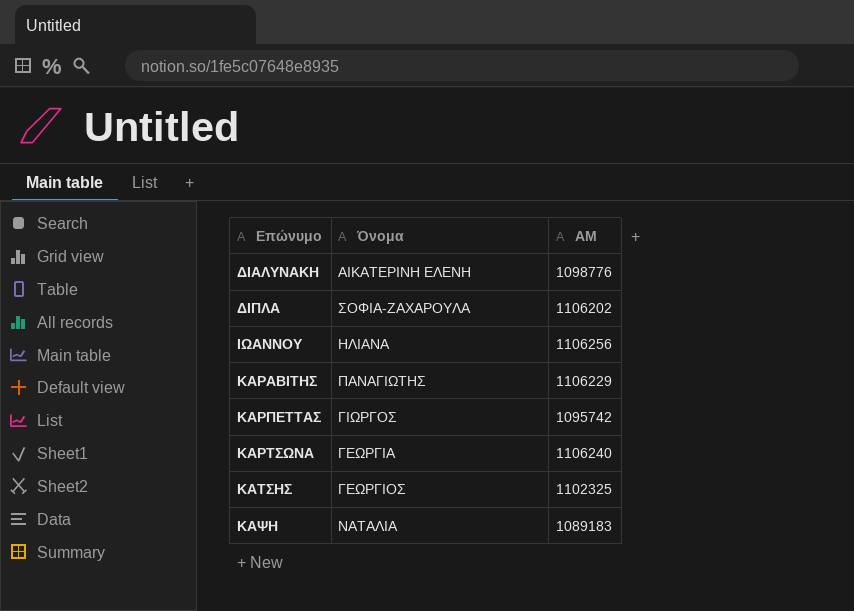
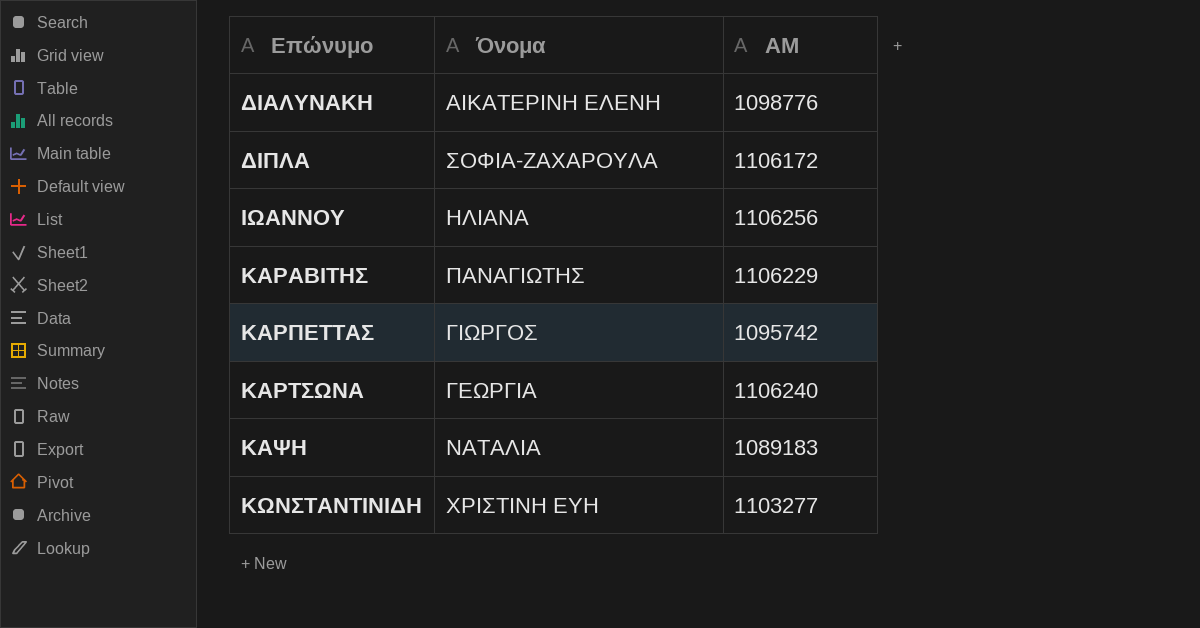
row ΚΑΤΣΗΣ: ΓΕΩΡΓΙΟΣ | 1102325 -> none
ΔΙΠΛΑ | ΑΜ: 1106202 -> 1106172
row ΚΩΝΣΤΑΝΤΙΝΙΔΗ: none -> ΧΡΙΣΤΙΝΗ ΕΥΗ | 1103277

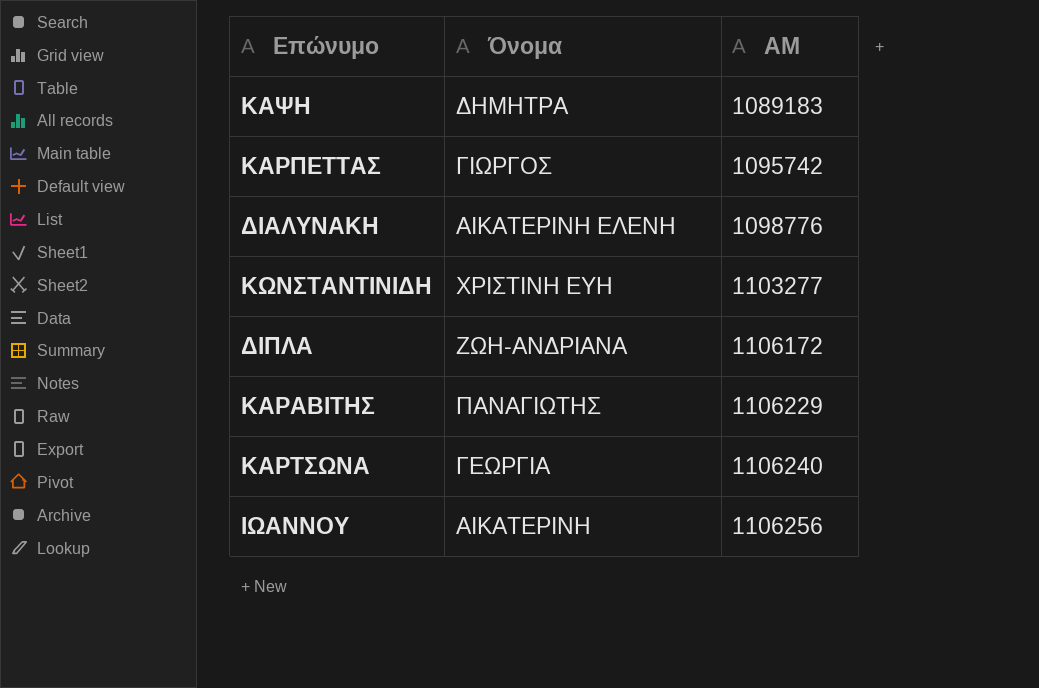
row order: Επώνυμο ascending -> ΑΜ ascending
ΚΑΨΗ | Όνομα: ΝΑΤΑΛΙΑ -> ΔΗΜΗΤΡΑ
ΔΙΠΛΑ | Όνομα: ΣΟΦΙΑ-ΖΑΧΑΡΟΥΛΑ -> ΖΩΗ-ΑΝΔΡΙΑΝΑ
ΙΩΑΝΝΟΥ | Όνομα: ΗΛΙΑΝΑ -> ΑΙΚΑΤΕΡΙΝΗ

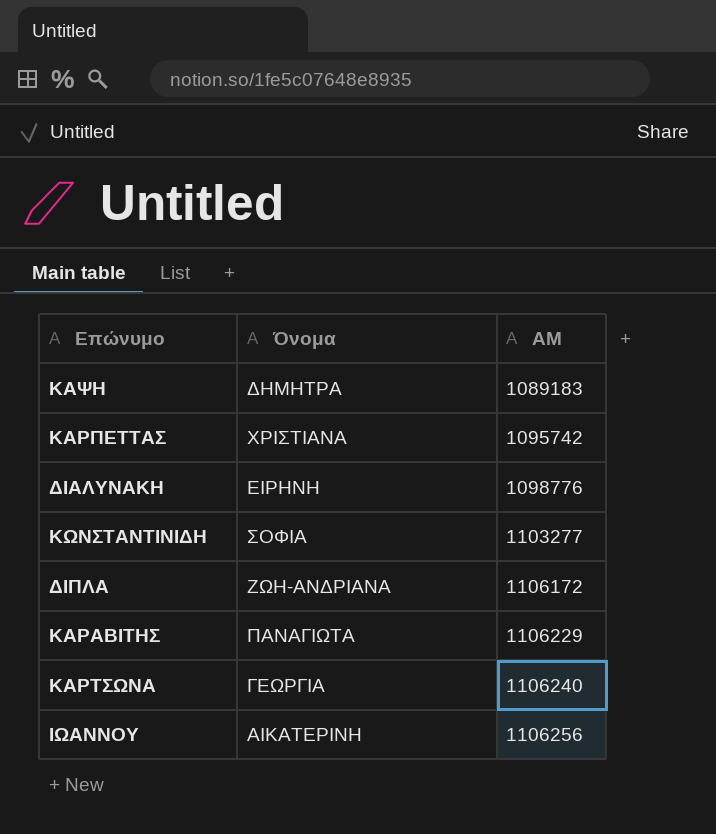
ΚΑΡΠΕΤΤΑΣ | Όνομα: ΓΙΩΡΓΟΣ -> ΧΡΙΣΤΙΑΝΑ
ΔΙΑΛΥΝΑΚΗ | Όνομα: ΑΙΚΑΤΕΡΙΝΗ ΕΛΕΝΗ -> ΕΙΡΗΝΗ
ΚΩΝΣΤΑΝΤΙΝΙΔΗ | Όνομα: ΧΡΙΣΤΙΝΗ ΕΥΗ -> ΣΟΦΙΑ
ΚΑΡΑΒΙΤΗΣ | Όνομα: ΠΑΝΑΓΙΩΤΗΣ -> ΠΑΝΑΓΙΩΤΑ

